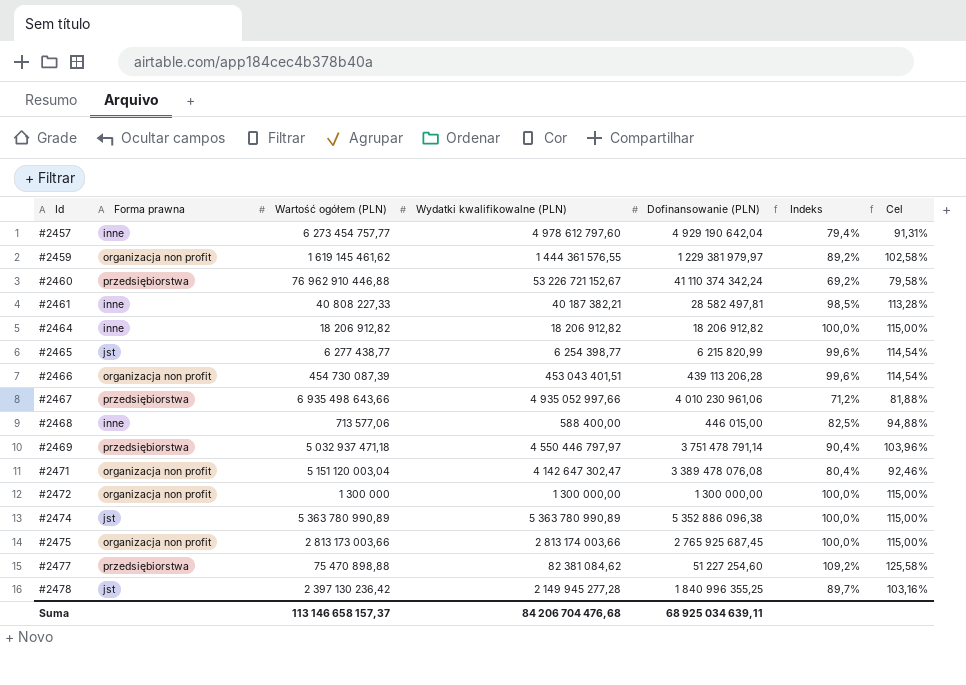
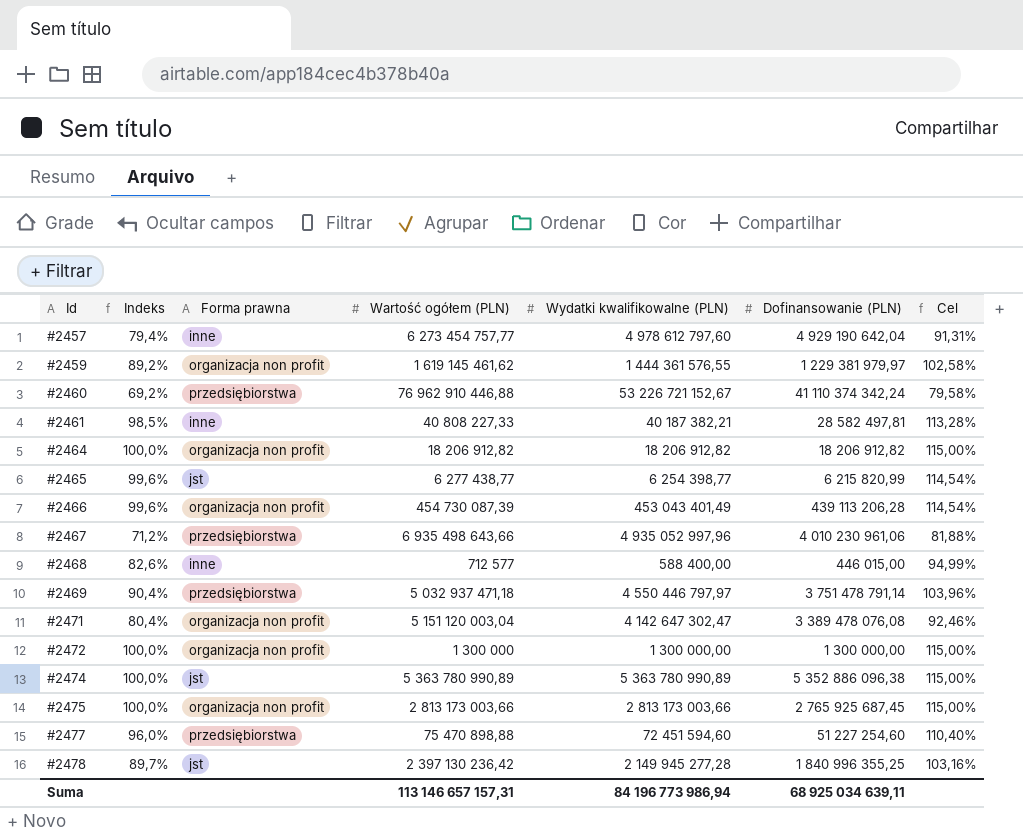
column Indeks | position: 6 -> 2
#2464 | Forma prawna: inne -> organizacja non profit
#2466 | Wydatki kwalifikowalne (PLN): 453 043 401,51 -> 453 043 401,49
#2467 | Wydatki kwalifikowalne (PLN): 4 935 052 997,66 -> 4 935 052 997,96
#2468 | Indeks: 82,5% -> 82,6%
#2468 | Wartość ogółem (PLN): 713 577,06 -> 712 577
#2468 | Cel: 94,88% -> 94,99%
#2475 | Wydatki kwalifikowalne (PLN): 2 813 174 003,66 -> 2 813 173 003,66
#2477 | Indeks: 109,2% -> 96,0%
#2477 | Wydatki kwalifikowalne (PLN): 82 381 084,62 -> 72 451 594,60
#2477 | Cel: 125,58% -> 110,40%
Suma | Wartość ogółem (PLN): 113 146 658 157,37 -> 113 146 657 157,31
Suma | Wydatki kwalifikowalne (PLN): 84 206 704 476,68 -> 84 196 773 986,94

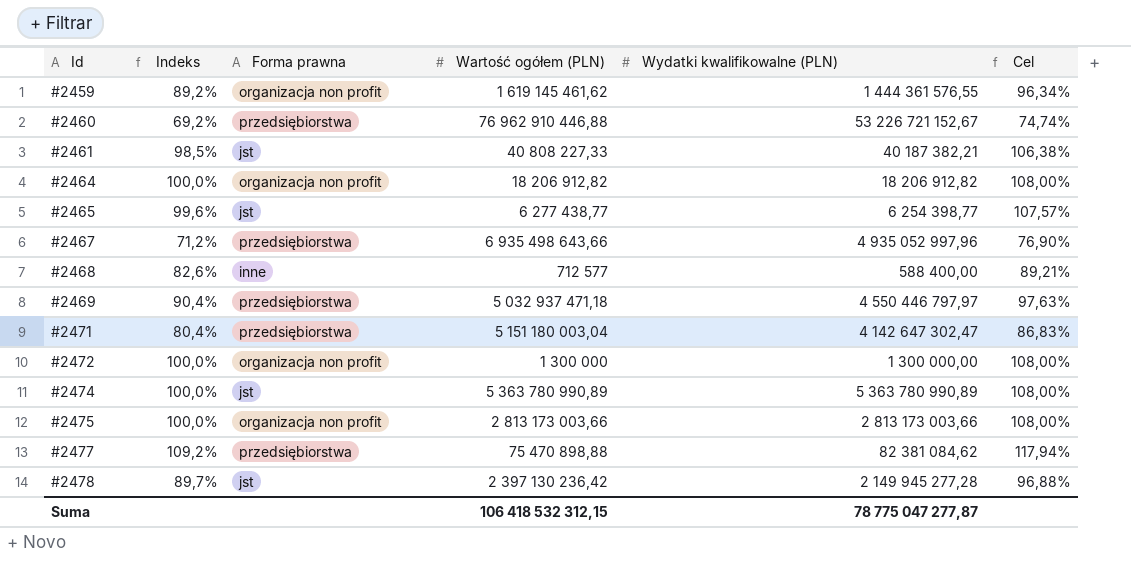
column Dofinansowanie (PLN) | position: 6 -> none
column Cel | formula: [Indeks] * 1,15 -> [Indeks] * 1,08
row #2457: 79,4% | inne | 6 273 454 757,77 | 4 978 612 797,60 | 4 929 190 642,04 | 91,31% -> none
row #2466: 99,6% | organizacja non profit | 454 730 087,39 | 453 043 401,49 | 439 113 206,28 | 114,54% -> none
#2461 | Forma prawna: inne -> jst
#2471 | Forma prawna: organizacja non profit -> przedsiębiorstwa
#2471 | Wartość ogółem (PLN): 5 151 120 003,04 -> 5 151 180 003,04
#2477 | Indeks: 96,0% -> 109,2%
#2477 | Wydatki kwalifikowalne (PLN): 72 451 594,60 -> 82 381 084,62
Suma | Wartość ogółem (PLN): 113 146 657 157,31 -> 106 418 532 312,15
Suma | Wydatki kwalifikowalne (PLN): 84 196 773 986,94 -> 78 775 047 277,87

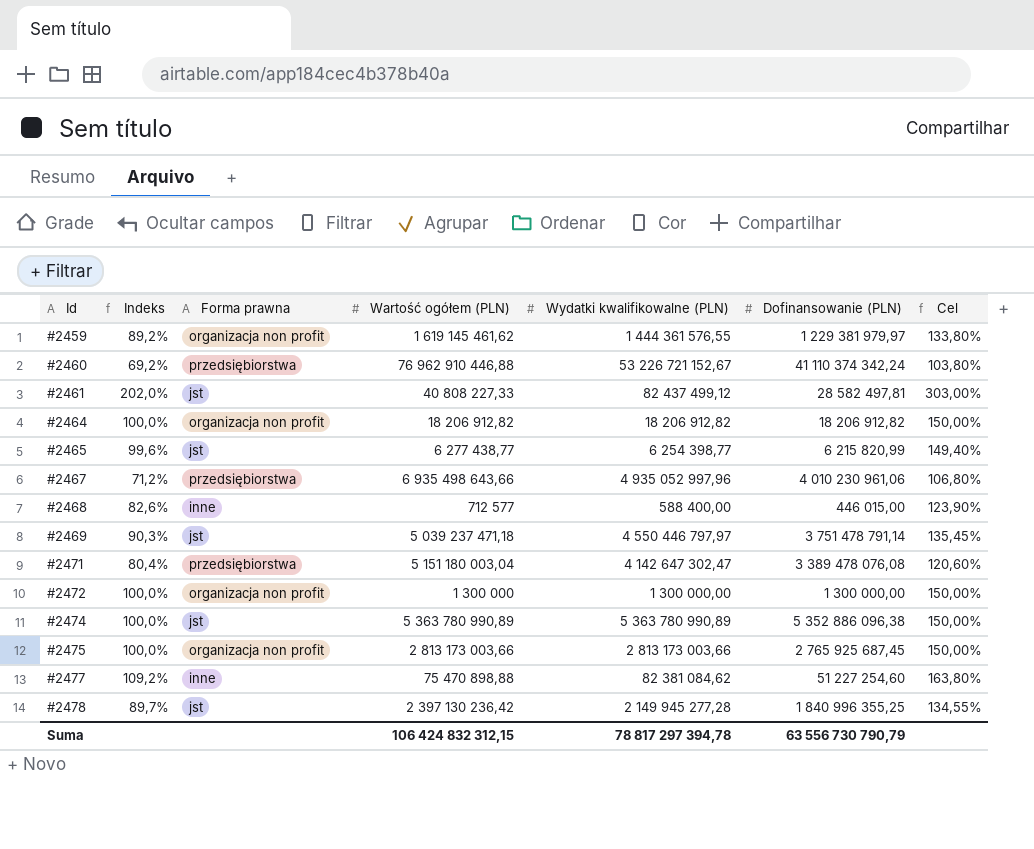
column Dofinansowanie (PLN) | position: none -> 6
column Cel | formula: [Indeks] * 1,08 -> [Indeks] * 1,5
#2461 | Indeks: 98,5% -> 202,0%
#2461 | Wydatki kwalifikowalne (PLN): 40 187 382,21 -> 82 437 499,12
#2469 | Indeks: 90,4% -> 90,3%
#2469 | Forma prawna: przedsiębiorstwa -> jst
#2469 | Wartość ogółem (PLN): 5 032 937 471,18 -> 5 039 237 471,18
#2477 | Forma prawna: przedsiębiorstwa -> inne
Suma | Wartość ogółem (PLN): 106 418 532 312,15 -> 106 424 832 312,15
Suma | Wydatki kwalifikowalne (PLN): 78 775 047 277,87 -> 78 817 297 394,78

